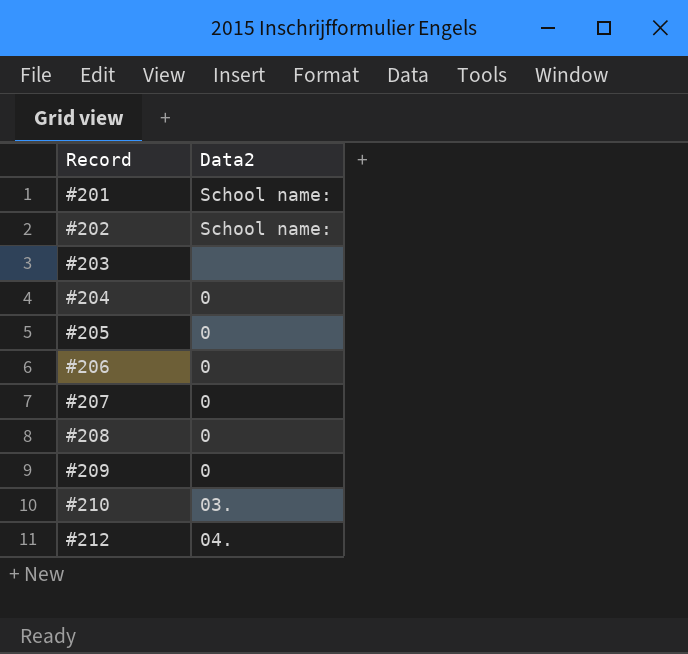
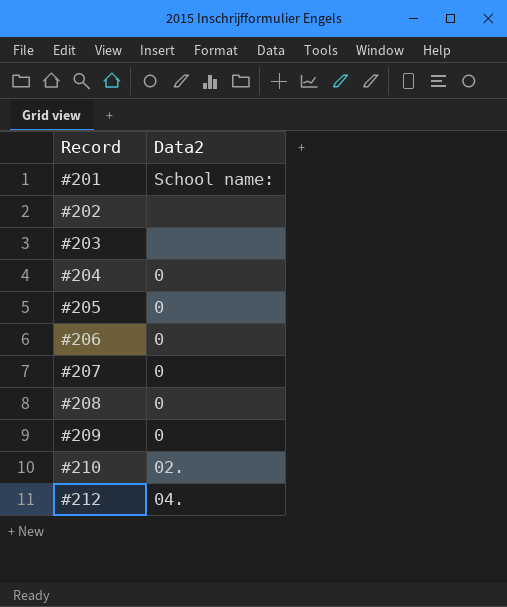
#202 | Data2: School name: -> none
#210 | Data2: 03. -> 02.

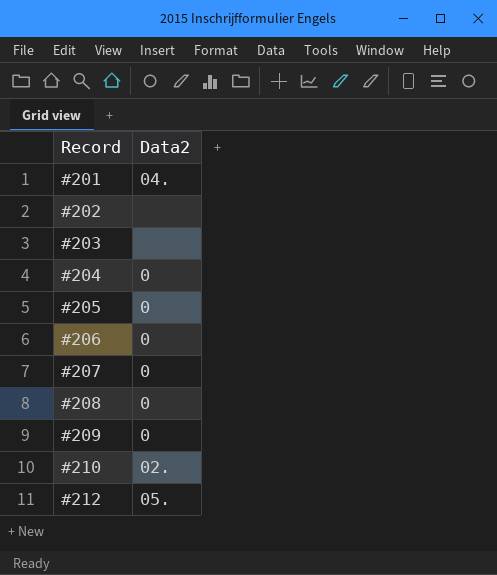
#201 | Data2: School name: -> 04.
#212 | Data2: 04. -> 05.

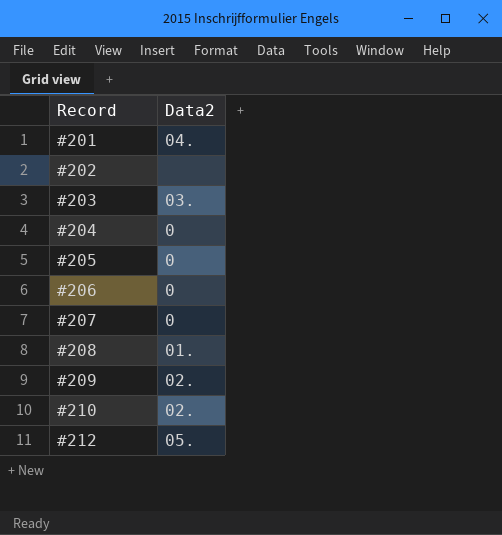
#203 | Data2: none -> 03.
#208 | Data2: 0 -> 01.
#209 | Data2: 0 -> 02.

